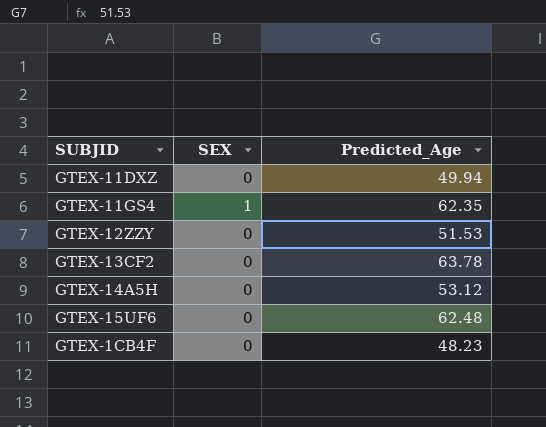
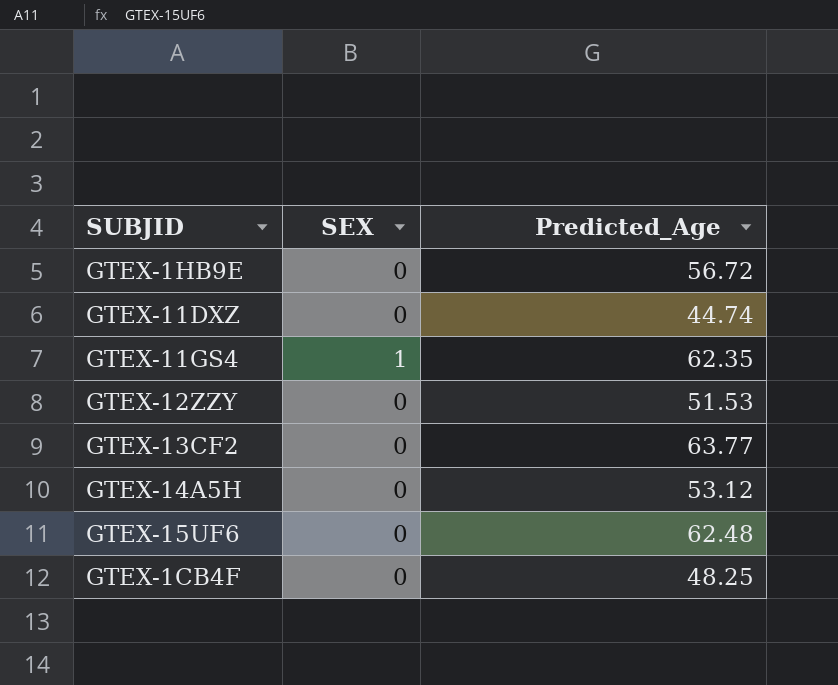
row GTEX-1HB9E: none -> 0 | 56.72
GTEX-11DXZ | Predicted_Age: 49.94 -> 44.74
GTEX-13CF2 | Predicted_Age: 63.78 -> 63.77
GTEX-1CB4F | Predicted_Age: 48.23 -> 48.25

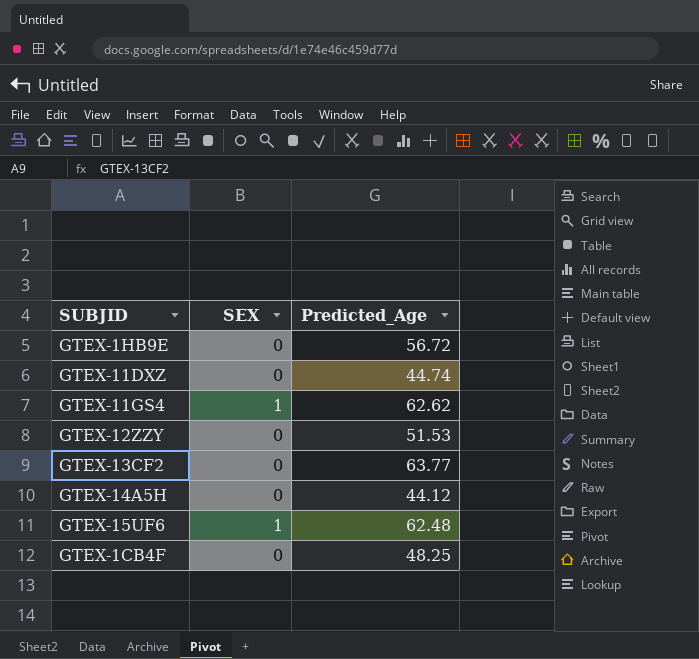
GTEX-11GS4 | Predicted_Age: 62.35 -> 62.62
GTEX-14A5H | Predicted_Age: 53.12 -> 44.12
GTEX-15UF6 | SEX: 0 -> 1

